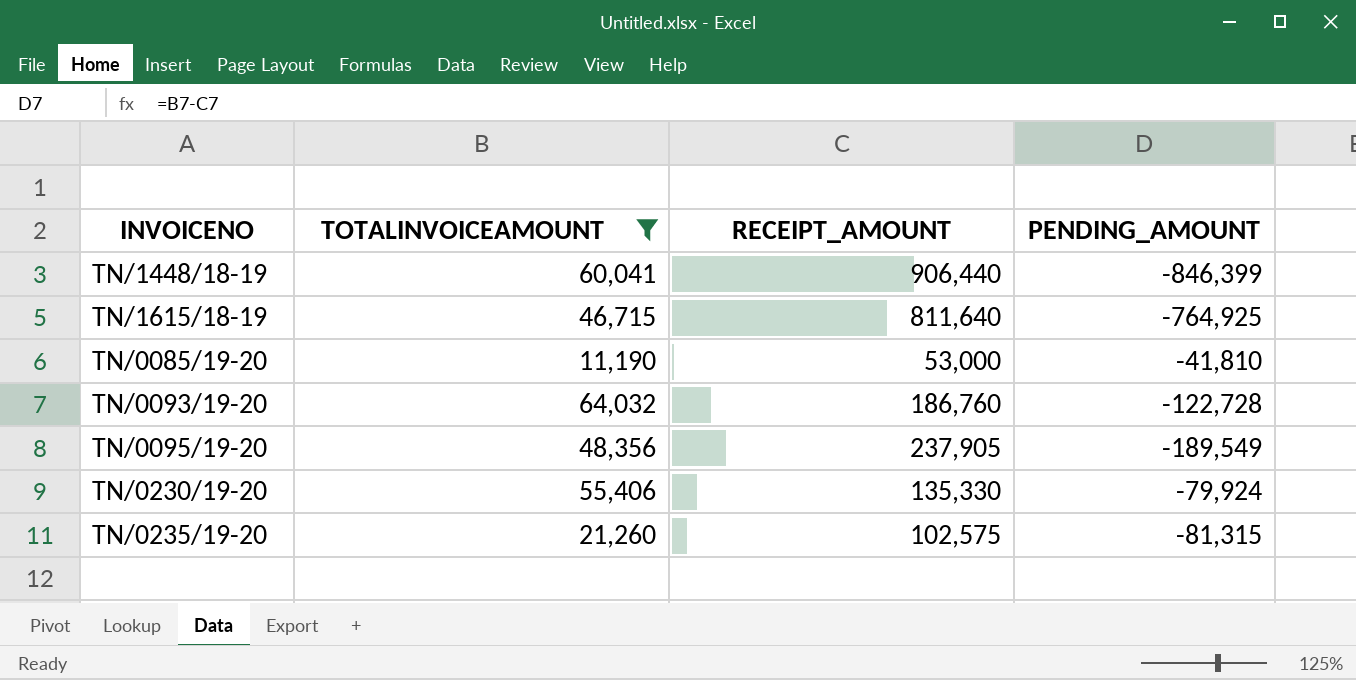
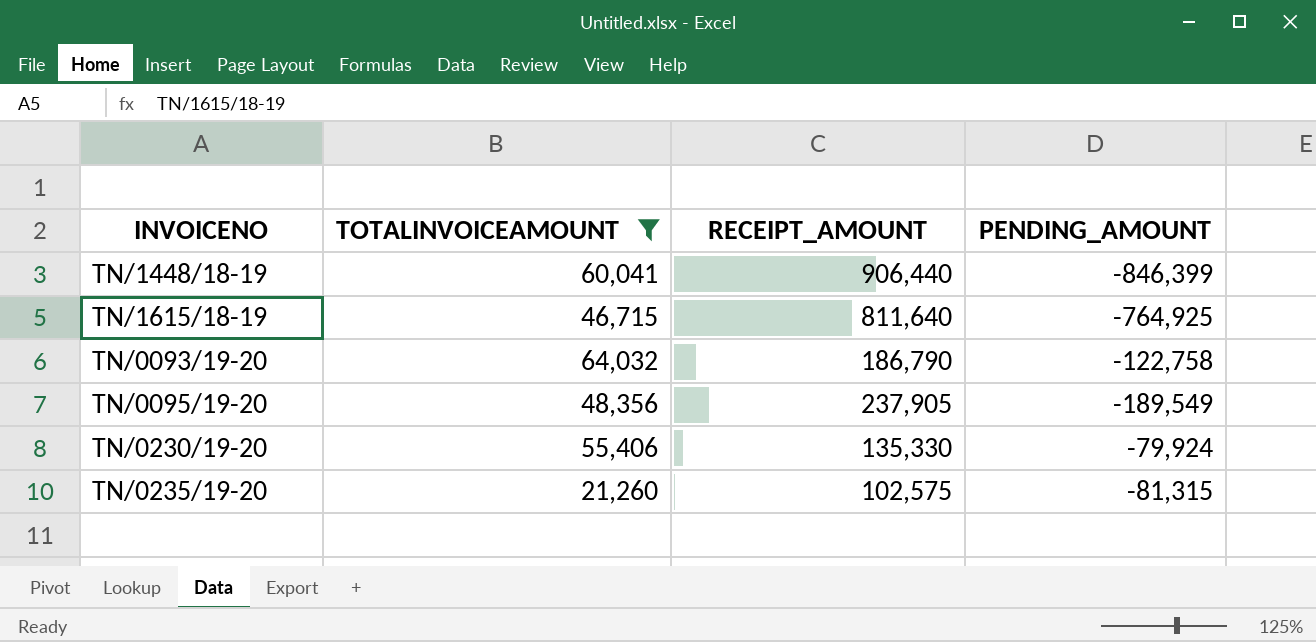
row TN/0085/19-20: 11,190 | 53,000 | -41,810 -> none
TN/0093/19-20 | RECEIPT_AMOUNT: 186,760 -> 186,790
TN/0093/19-20 | PENDING_AMOUNT: -122,728 -> -122,758

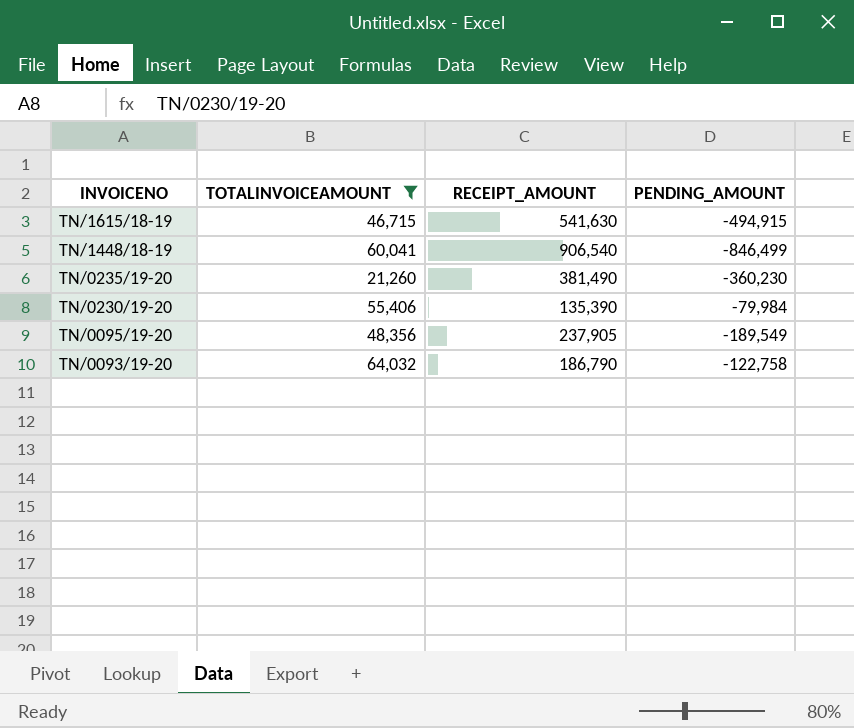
row order: none -> INVOICENO descending
TN/1615/18-19 | RECEIPT_AMOUNT: 811,640 -> 541,630
TN/1615/18-19 | PENDING_AMOUNT: -764,925 -> -494,915
TN/1448/18-19 | RECEIPT_AMOUNT: 906,440 -> 906,540
TN/1448/18-19 | PENDING_AMOUNT: -846,399 -> -846,499
TN/0235/19-20 | RECEIPT_AMOUNT: 102,575 -> 381,490
TN/0235/19-20 | PENDING_AMOUNT: -81,315 -> -360,230
TN/0230/19-20 | RECEIPT_AMOUNT: 135,330 -> 135,390
TN/0230/19-20 | PENDING_AMOUNT: -79,924 -> -79,984

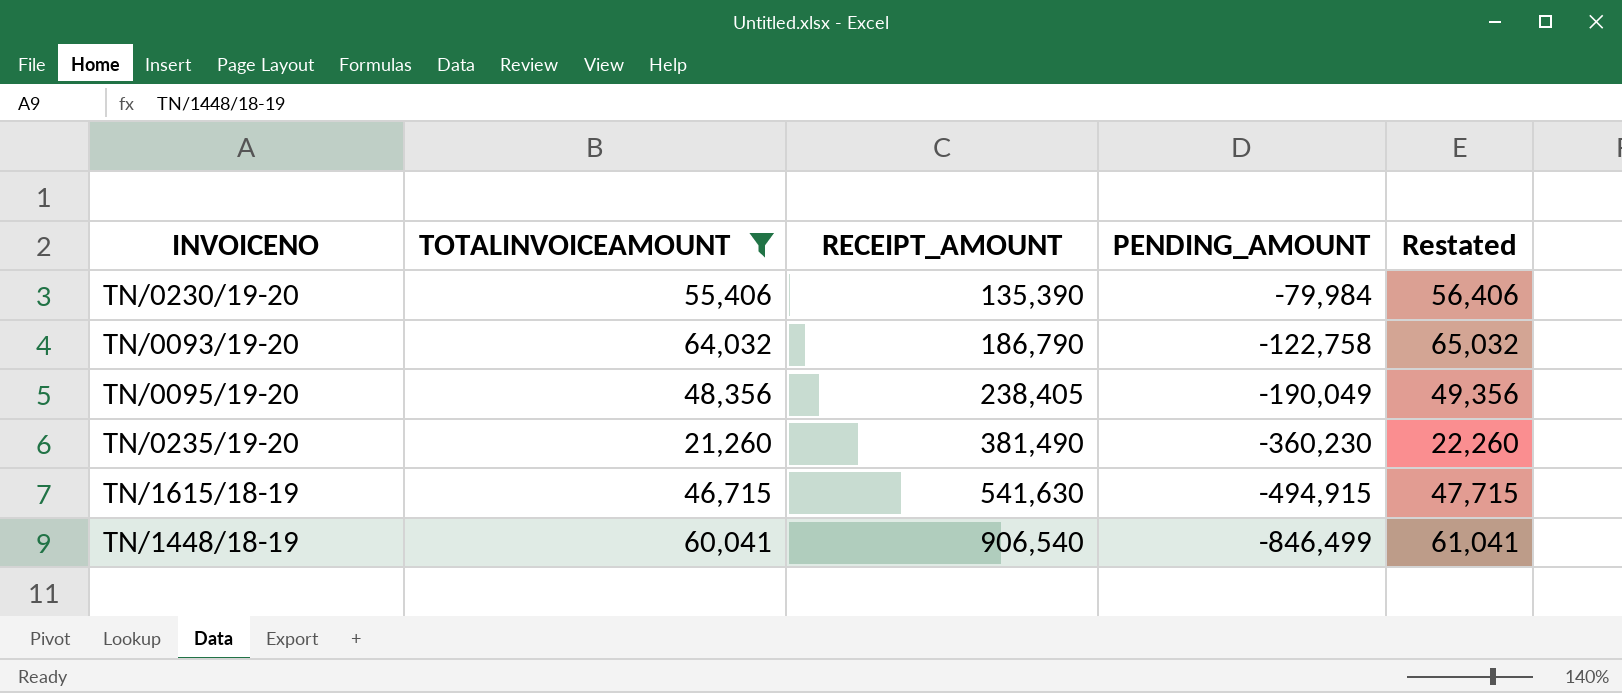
row order: INVOICENO descending -> RECEIPT_AMOUNT ascending
column Restated | formula: none -> [TOTALINVOICEAMOUNT] + 1000
TN/0095/19-20 | RECEIPT_AMOUNT: 237,905 -> 238,405
TN/0095/19-20 | PENDING_AMOUNT: -189,549 -> -190,049

